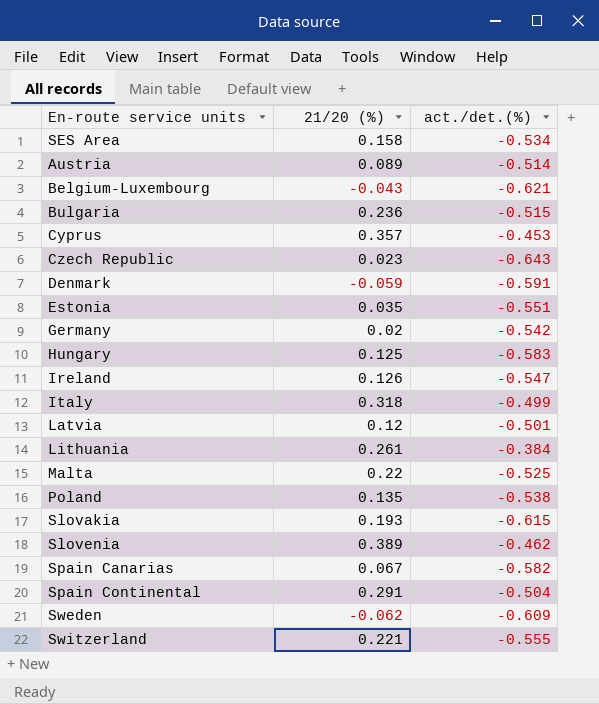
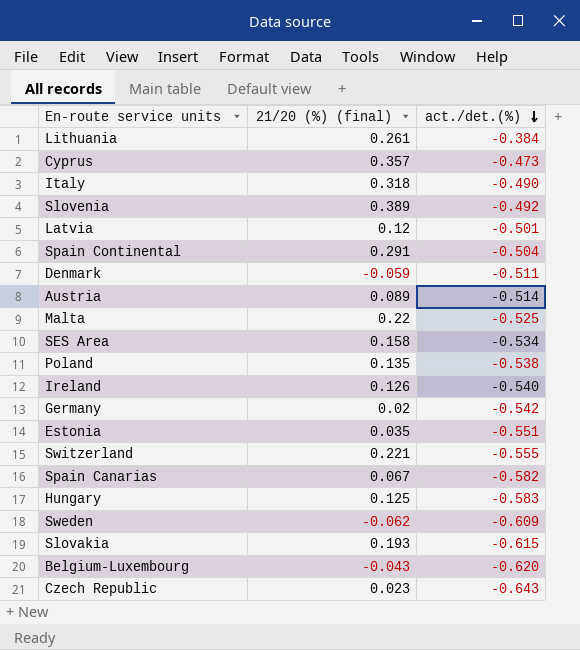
row order: none -> act./det.(%) descending
column name: 21/20 (%) -> 21/20 (%) (final)
row Bulgaria: 0.236 | -0.515 -> none
Cyprus | act./det.(%): -0.453 -> -0.473
Italy | act./det.(%): -0.499 -> -0.490
Slovenia | act./det.(%): -0.462 -> -0.492
Denmark | act./det.(%): -0.591 -> -0.511
Ireland | act./det.(%): -0.547 -> -0.540
Belgium-Luxembourg | act./det.(%): -0.621 -> -0.620

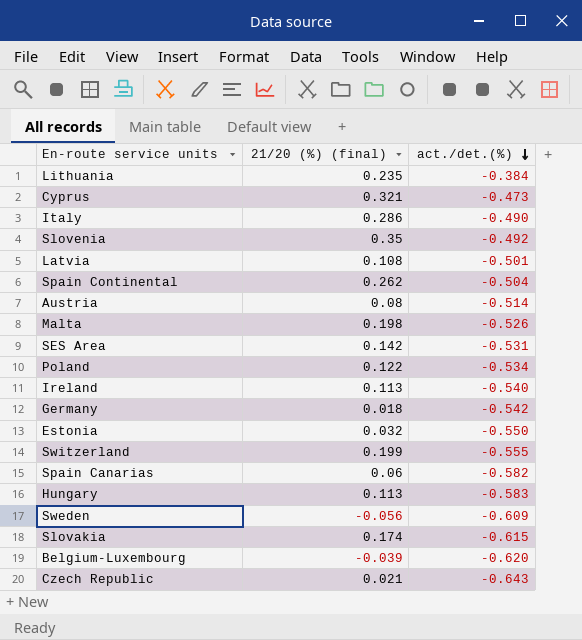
row Denmark: -0.059 | -0.511 -> none
Lithuania | 21/20 (%) (final): 0.261 -> 0.235
Cyprus | 21/20 (%) (final): 0.357 -> 0.321
Italy | 21/20 (%) (final): 0.318 -> 0.286
Slovenia | 21/20 (%) (final): 0.389 -> 0.35
Latvia | 21/20 (%) (final): 0.12 -> 0.108
Spain Continental | 21/20 (%) (final): 0.291 -> 0.262
Austria | 21/20 (%) (final): 0.089 -> 0.08
Malta | 21/20 (%) (final): 0.22 -> 0.198
Malta | act./det.(%): -0.525 -> -0.526
SES Area | 21/20 (%) (final): 0.158 -> 0.142
SES Area | act./det.(%): -0.534 -> -0.531
Poland | 21/20 (%) (final): 0.135 -> 0.122
Poland | act./det.(%): -0.538 -> -0.534
Ireland | 21/20 (%) (final): 0.126 -> 0.113
Germany | 21/20 (%) (final): 0.02 -> 0.018
Estonia | 21/20 (%) (final): 0.035 -> 0.032
Estonia | act./det.(%): -0.551 -> -0.550
Switzerland | 21/20 (%) (final): 0.221 -> 0.199
Spain Canarias | 21/20 (%) (final): 0.067 -> 0.06
Hungary | 21/20 (%) (final): 0.125 -> 0.113
Sweden | 21/20 (%) (final): -0.062 -> -0.056
Slovakia | 21/20 (%) (final): 0.193 -> 0.174
Belgium-Luxembourg | 21/20 (%) (final): -0.043 -> -0.039
Czech Republic | 21/20 (%) (final): 0.023 -> 0.021

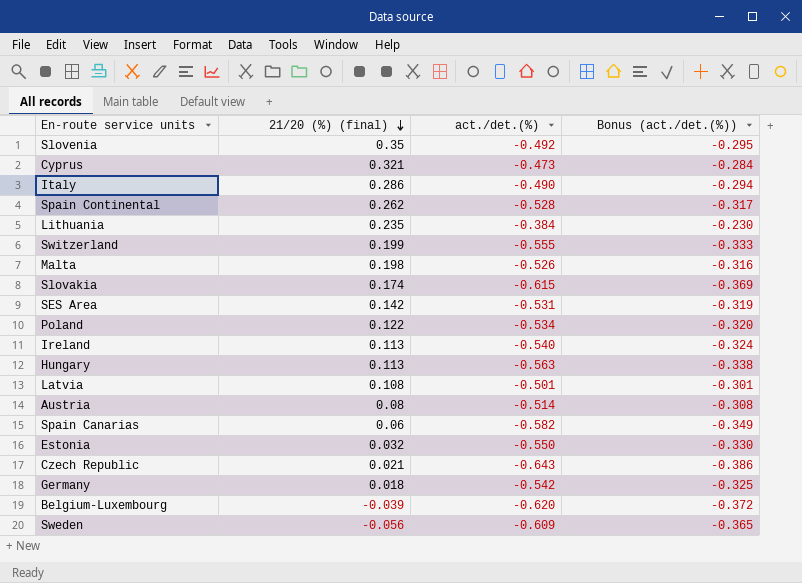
row order: act./det.(%) descending -> 21/20 (%) (final) descending
column Bonus (act./det.(%)) | formula: none -> [act./det.(%)] * 0.6
Spain Continental | act./det.(%): -0.504 -> -0.528
Hungary | act./det.(%): -0.583 -> -0.563

